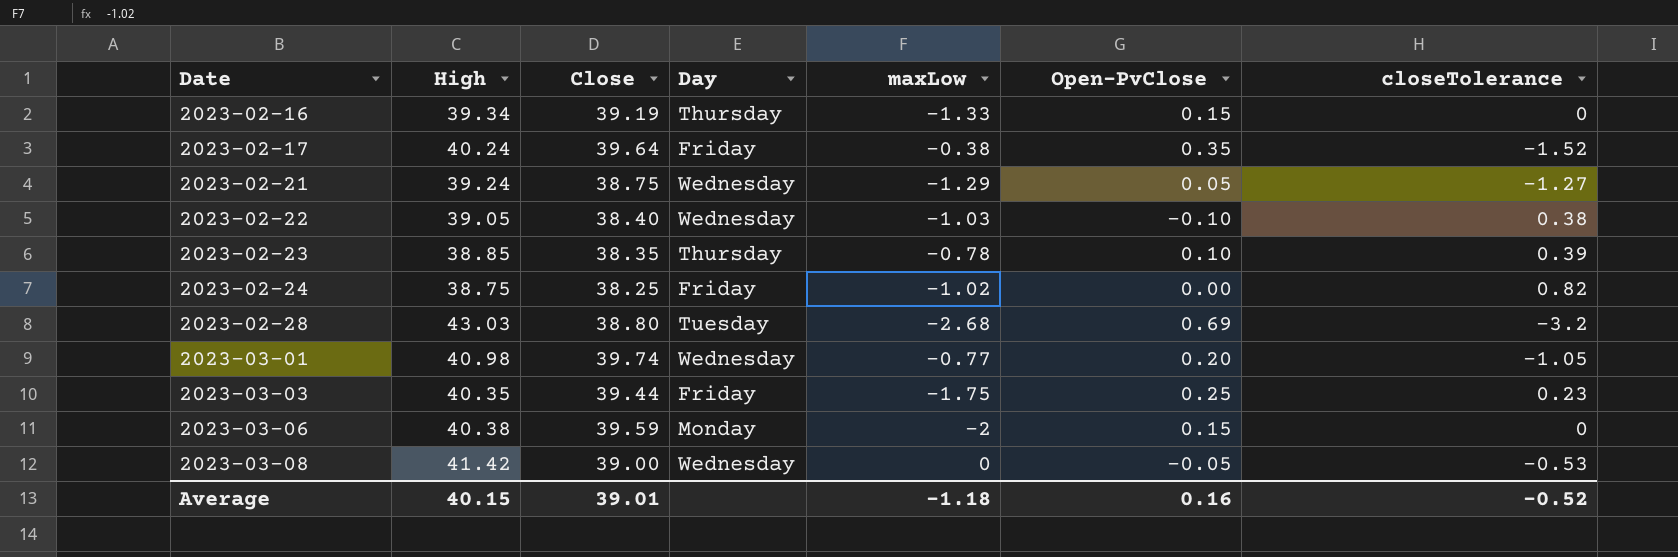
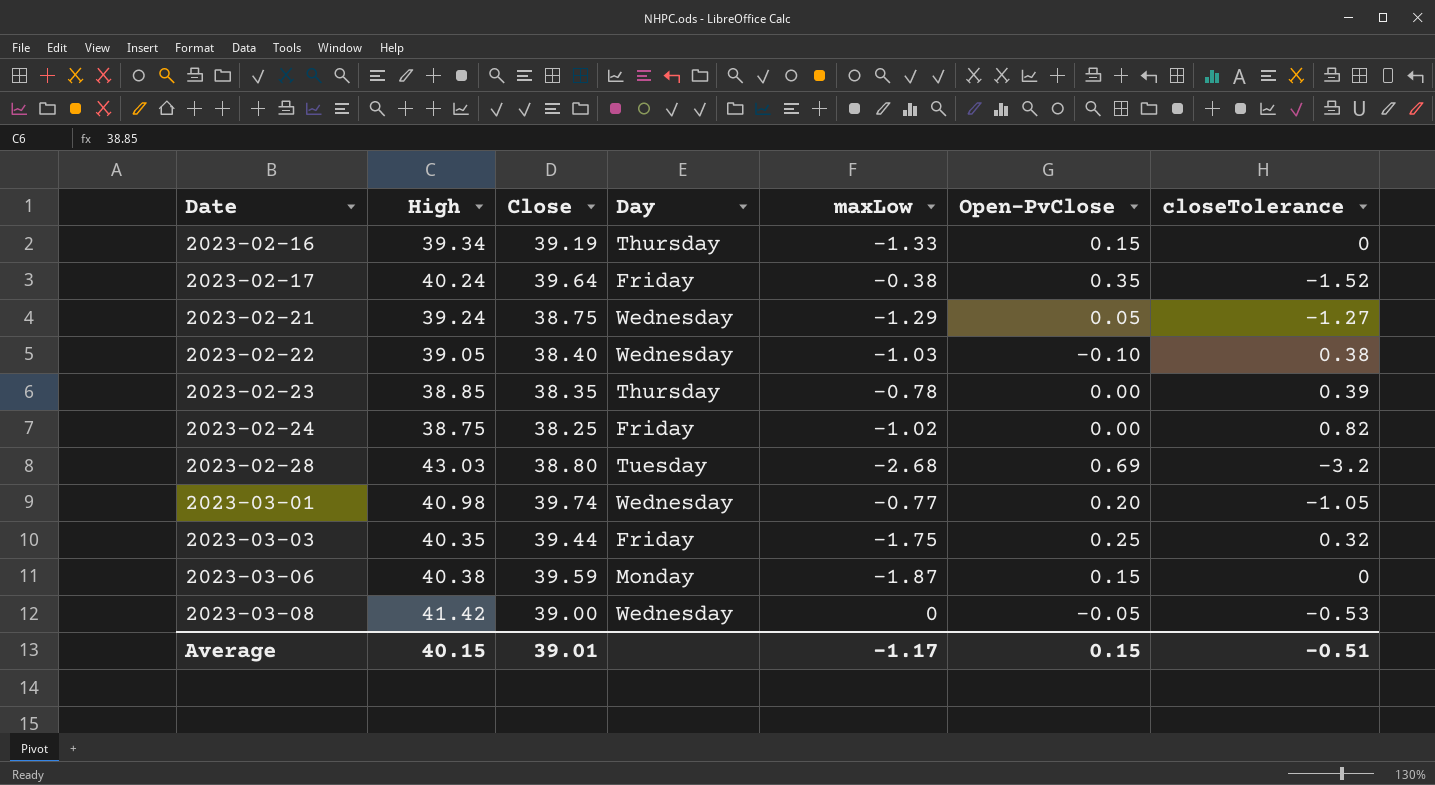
2023-02-23 | Open-PvClose: 0.10 -> 0.00
2023-03-03 | closeTolerance: 0.23 -> 0.32
2023-03-06 | maxLow: -2 -> -1.87
Average | maxLow: -1.18 -> -1.17
Average | Open-PvClose: 0.16 -> 0.15
Average | closeTolerance: -0.52 -> -0.51

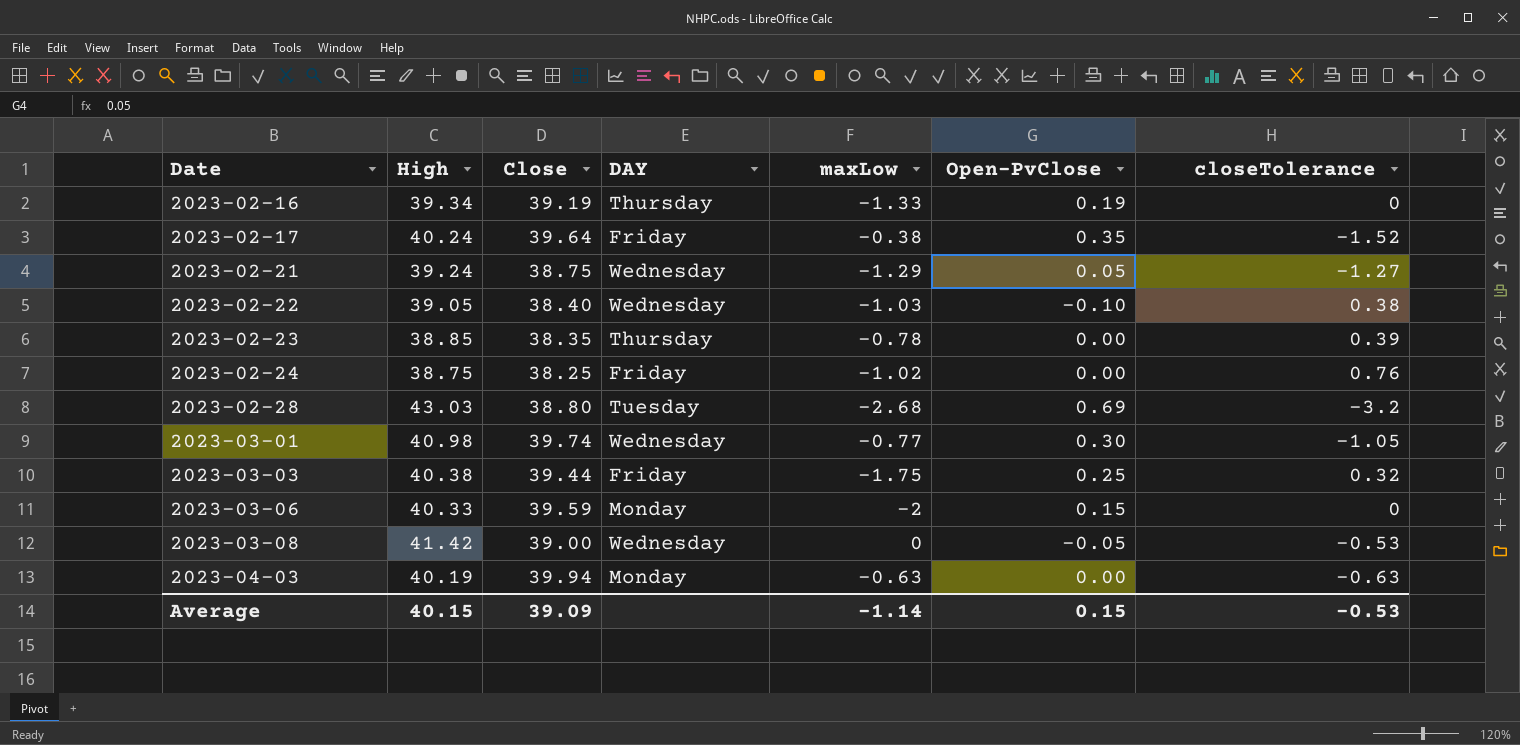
column name: Day -> DAY
2023-02-16 | Open-PvClose: 0.15 -> 0.19
2023-02-24 | closeTolerance: 0.82 -> 0.76
2023-03-01 | Open-PvClose: 0.20 -> 0.30
2023-03-03 | High: 40.35 -> 40.38
2023-03-06 | High: 40.38 -> 40.33
2023-03-06 | maxLow: -1.87 -> -2
row 2023-04-03: none -> 40.19 | 39.94 | Monday | -0.63 | 0.00 | -0.63
Average | Close: 39.01 -> 39.09
Average | maxLow: -1.17 -> -1.14
Average | closeTolerance: -0.51 -> -0.53

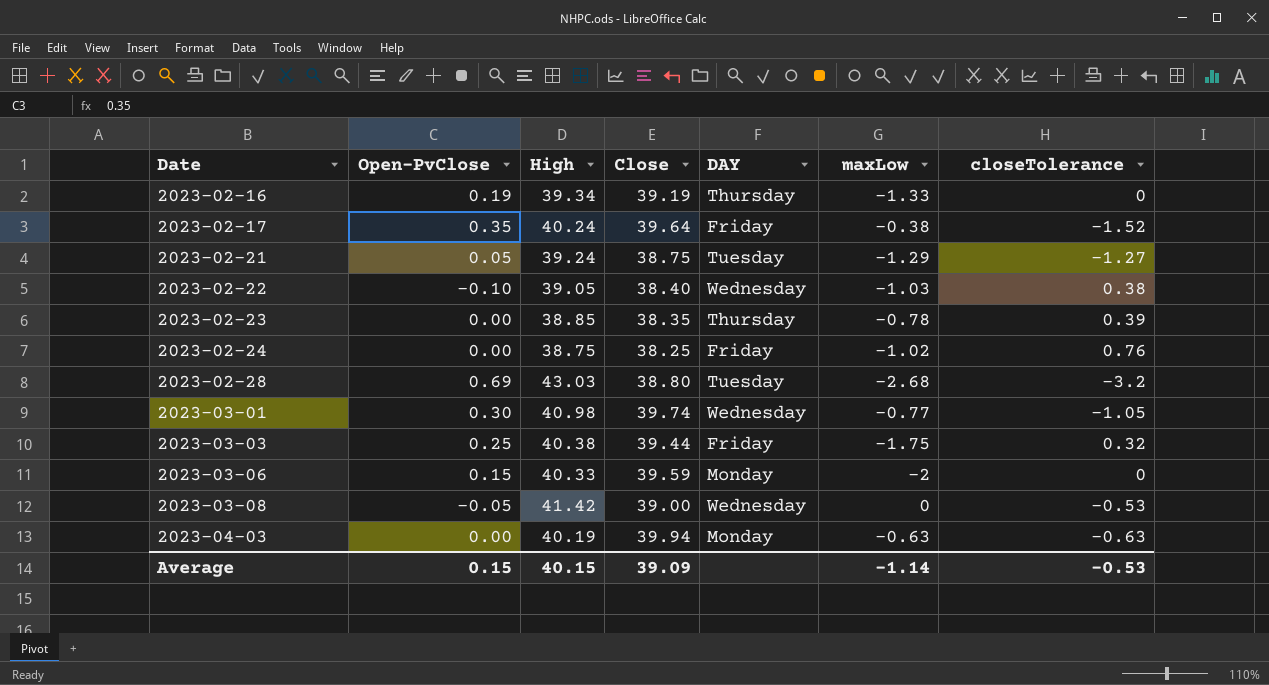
column Open-PvClose | position: 6 -> 2
2023-02-21 | DAY: Wednesday -> Tuesday

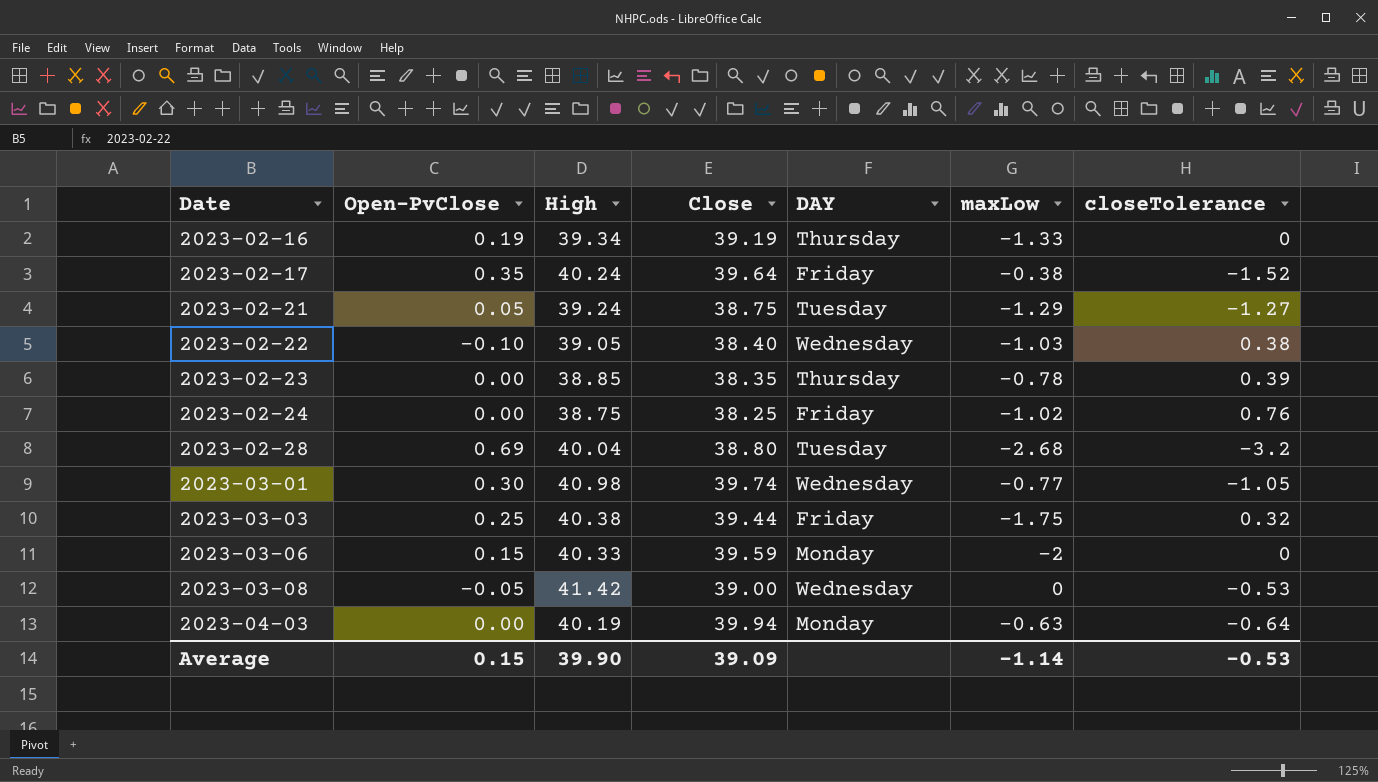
2023-02-28 | High: 43.03 -> 40.04
2023-04-03 | closeTolerance: -0.63 -> -0.64
Average | High: 40.15 -> 39.90

